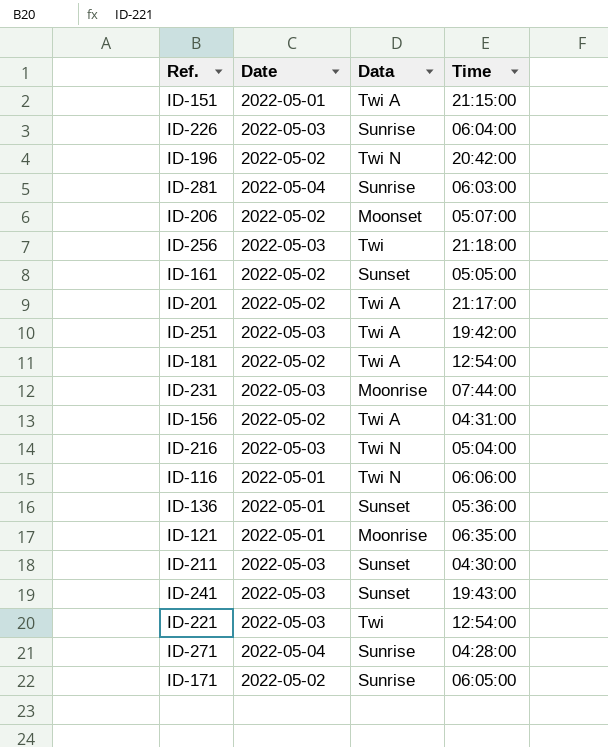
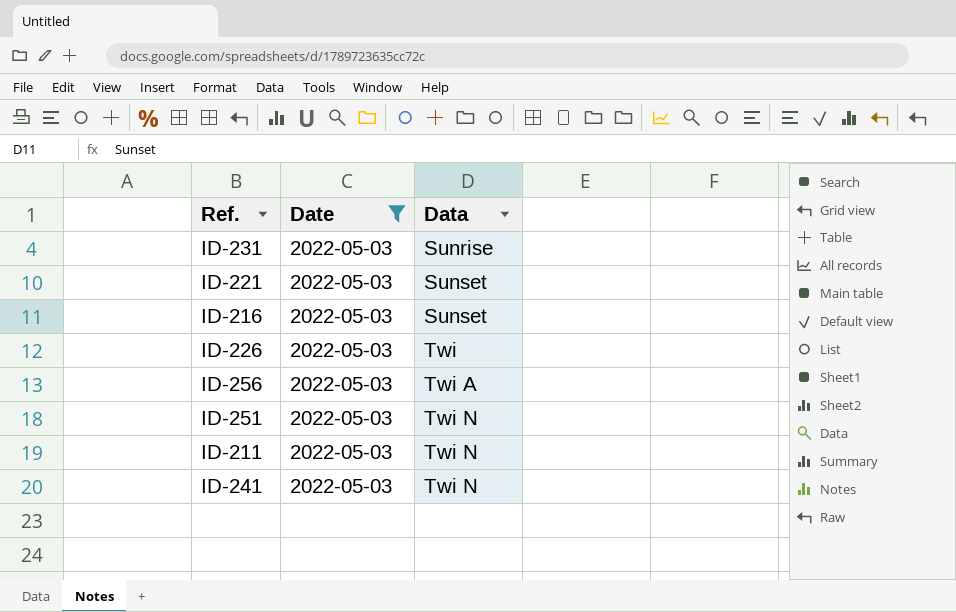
filter: none -> Date = 2022-05-03
row order: none -> Data ascending
column Time | position: 4 -> none
ID-231 | Data: Moonrise -> Sunrise
ID-221 | Data: Twi -> Sunset
ID-216 | Data: Twi N -> Sunset
ID-226 | Data: Sunrise -> Twi
ID-256 | Data: Twi -> Twi A
ID-251 | Data: Twi A -> Twi N
ID-211 | Data: Sunset -> Twi N
ID-241 | Data: Sunset -> Twi N

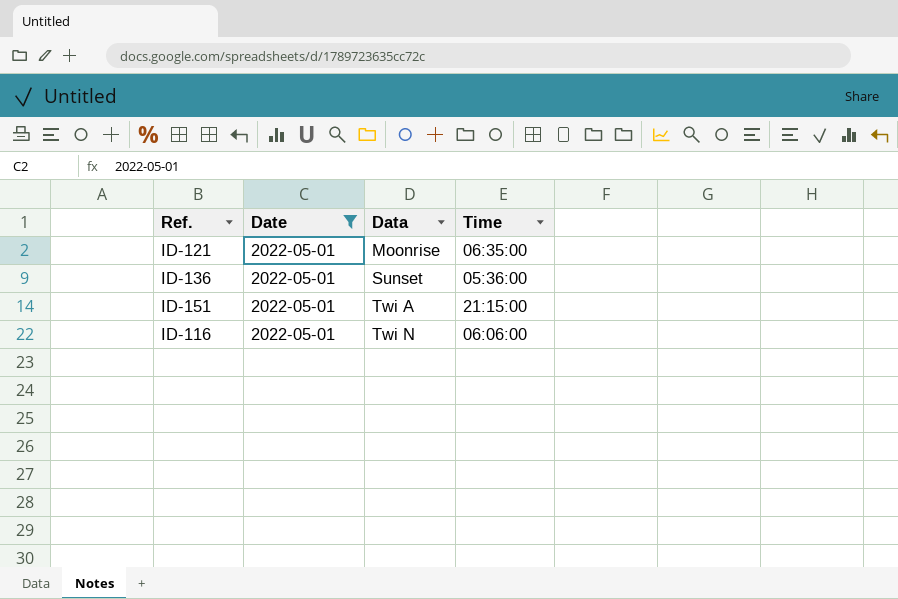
filter: Date = 2022-05-03 -> Date = 2022-05-01
column Time | position: none -> 4

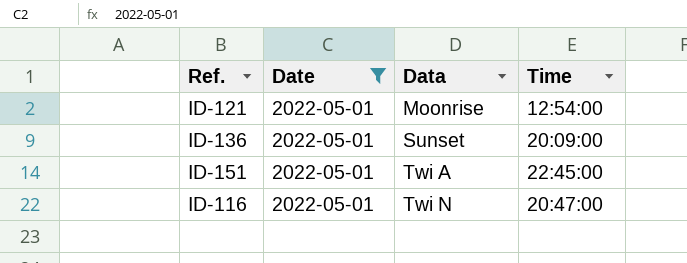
ID-121 | Time: 06:35:00 -> 12:54:00
ID-136 | Time: 05:36:00 -> 20:09:00
ID-151 | Time: 21:15:00 -> 22:45:00
ID-116 | Time: 06:06:00 -> 20:47:00

